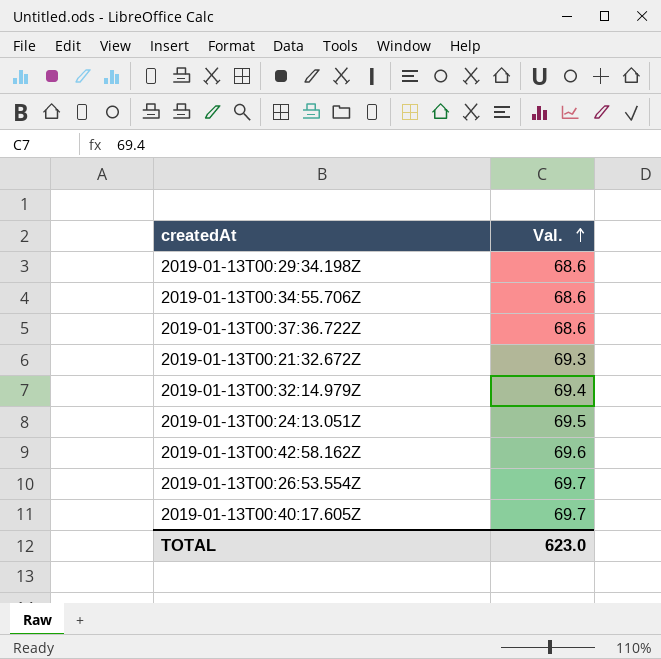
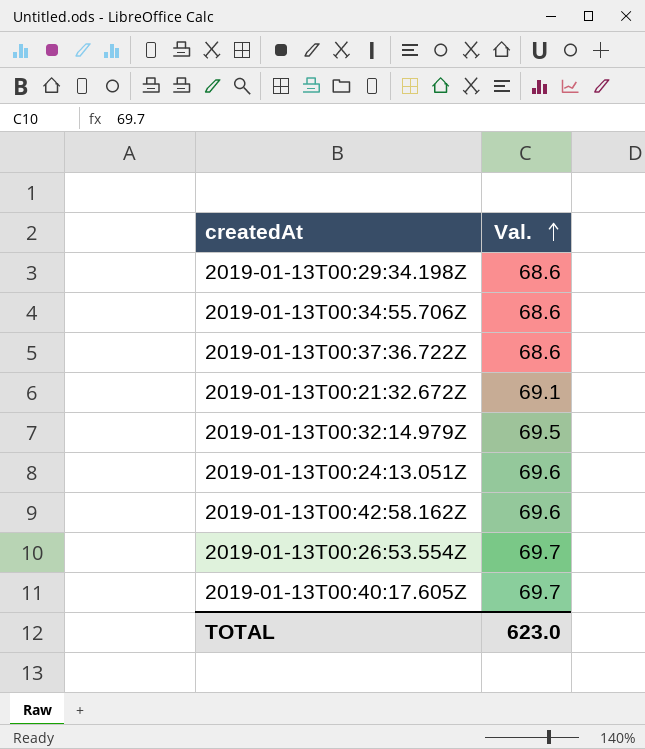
2019-01-13T00:21:32.672Z | Val.: 69.3 -> 69.1
2019-01-13T00:32:14.979Z | Val.: 69.4 -> 69.5
2019-01-13T00:24:13.051Z | Val.: 69.5 -> 69.6

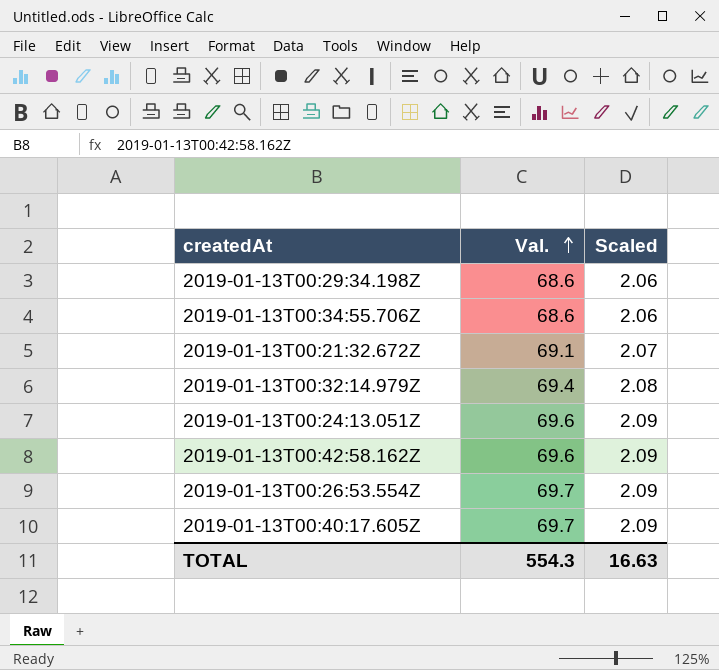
column Scaled | formula: none -> [Val.] * 0.03
row 2019-01-13T00:37:36.722Z: 68.6 -> none
2019-01-13T00:32:14.979Z | Val.: 69.5 -> 69.4
TOTAL | Val.: 623.0 -> 554.3

